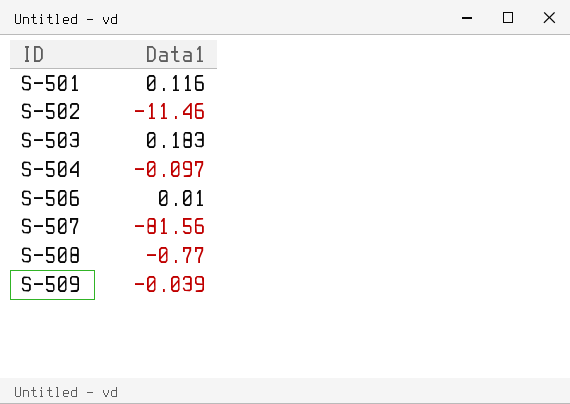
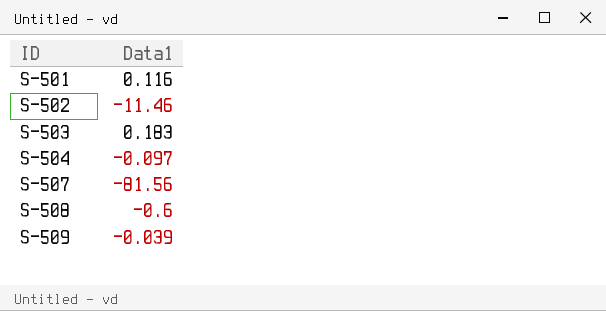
row S-506: 0.01 -> none
S-508 | Data1: -0.77 -> -0.6

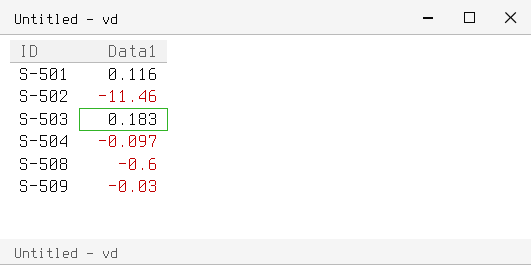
row S-507: -81.56 -> none
S-509 | Data1: -0.039 -> -0.03

